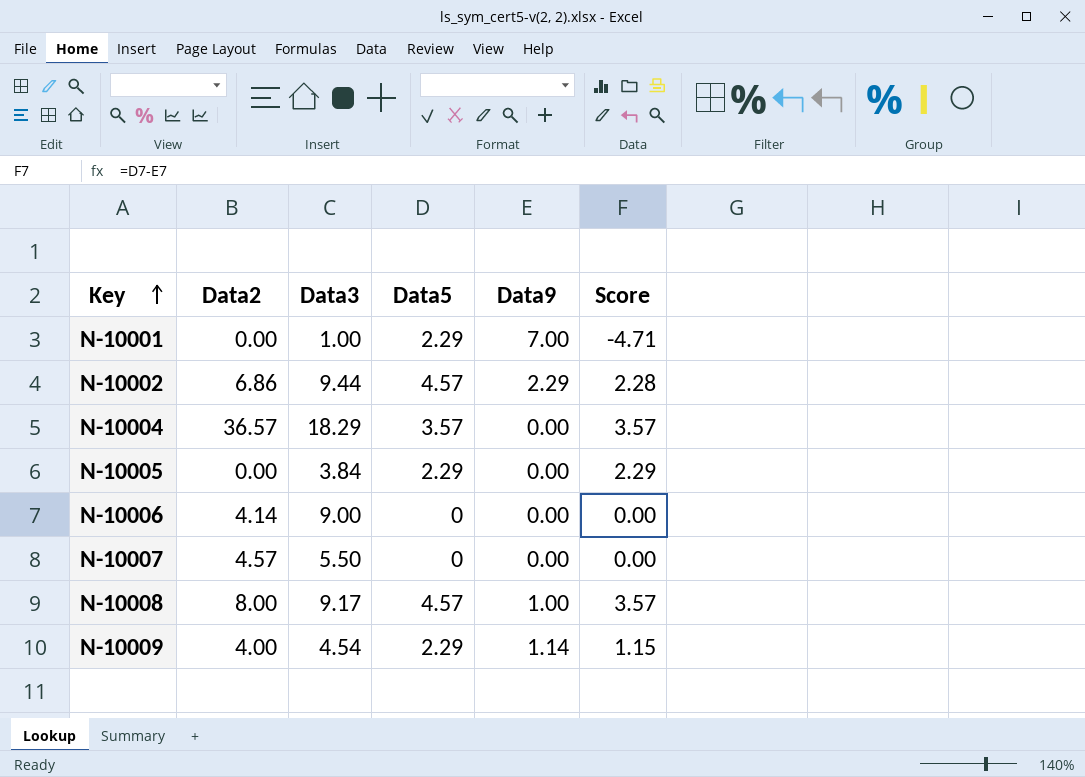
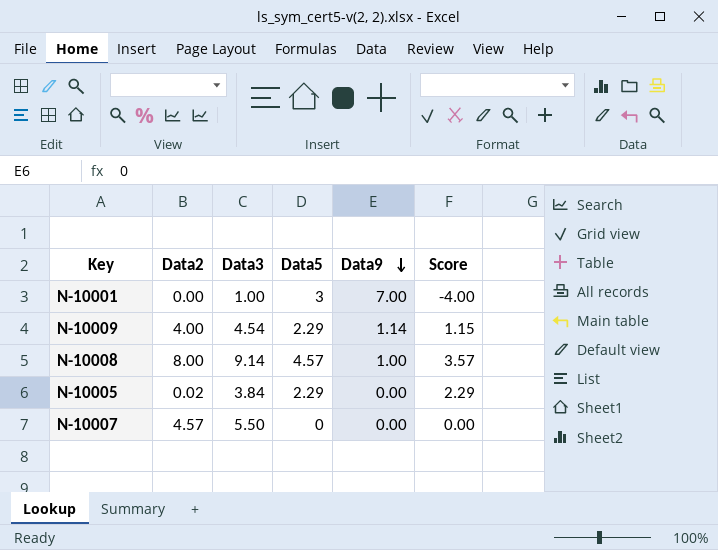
row order: Key ascending -> Data9 descending
row N-10002: 6.86 | 9.44 | 4.57 | 2.29 | 2.28 -> none
row N-10004: 36.57 | 18.29 | 3.57 | 0.00 | 3.57 -> none
row N-10006: 4.14 | 9.00 | 0 | 0.00 | 0.00 -> none
N-10001 | Data5: 2.29 -> 3
N-10001 | Score: -4.71 -> -4.00
N-10008 | Data3: 9.17 -> 9.14
N-10005 | Data2: 0.00 -> 0.02

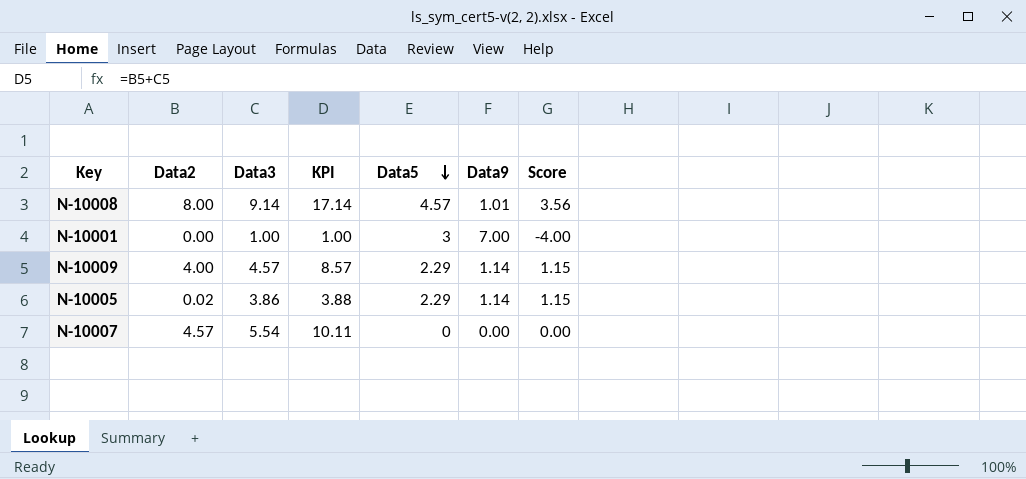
row order: Data9 descending -> Data5 descending
column KPI | formula: none -> [Data2] + [Data3]
N-10008 | Data9: 1.00 -> 1.01
N-10008 | Score: 3.57 -> 3.56
N-10009 | Data3: 4.54 -> 4.57
N-10005 | Data3: 3.84 -> 3.86
N-10005 | Data9: 0.00 -> 1.14
N-10005 | Score: 2.29 -> 1.15
N-10007 | Data3: 5.50 -> 5.54

